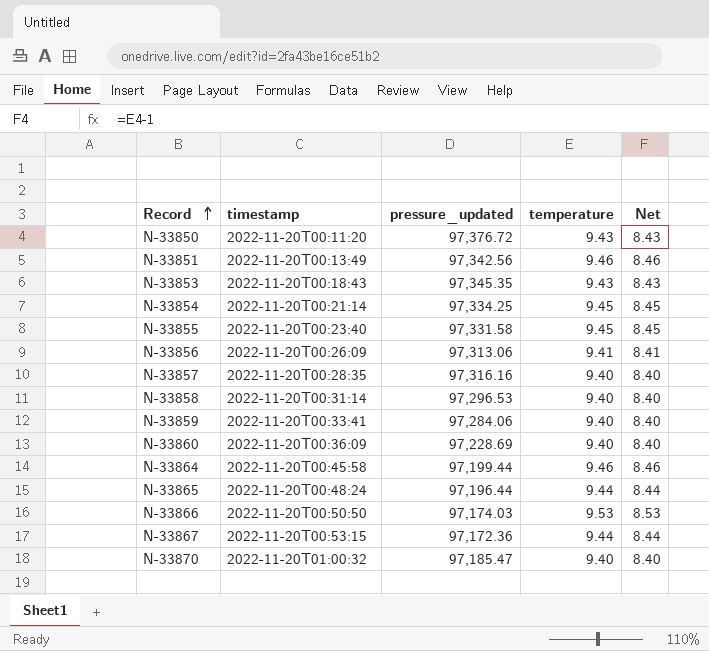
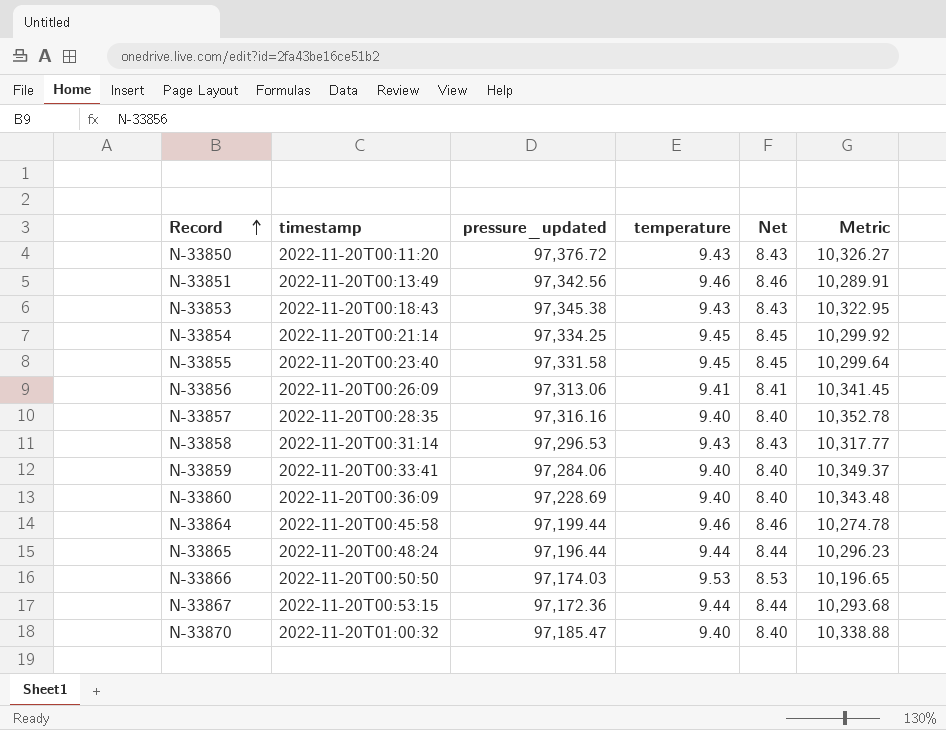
column Metric | formula: none -> [pressure_updated] / [temperature]
N-33853 | pressure_updated: 97,345.35 -> 97,345.38
N-33858 | temperature: 9.40 -> 9.43
N-33858 | Net: 8.40 -> 8.43

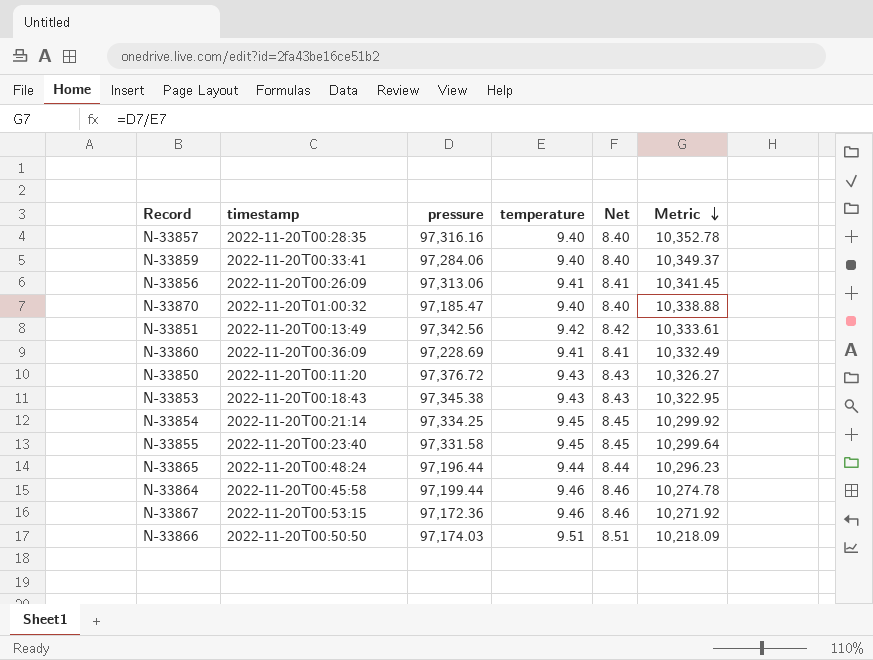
row order: Record ascending -> Metric descending
column name: pressure_updated -> pressure
row N-33858: 2022-11-20T00:31:14 | 97,296.53 | 9.43 | 8.43 | 10,317.77 -> none
N-33851 | temperature: 9.46 -> 9.42
N-33851 | Net: 8.46 -> 8.42
N-33851 | Metric: 10,289.91 -> 10,333.61
N-33860 | temperature: 9.40 -> 9.41
N-33860 | Net: 8.40 -> 8.41
N-33860 | Metric: 10,343.48 -> 10,332.49
N-33867 | temperature: 9.44 -> 9.46
N-33867 | Net: 8.44 -> 8.46
N-33867 | Metric: 10,293.68 -> 10,271.92
N-33866 | temperature: 9.53 -> 9.51
N-33866 | Net: 8.53 -> 8.51
N-33866 | Metric: 10,196.65 -> 10,218.09

